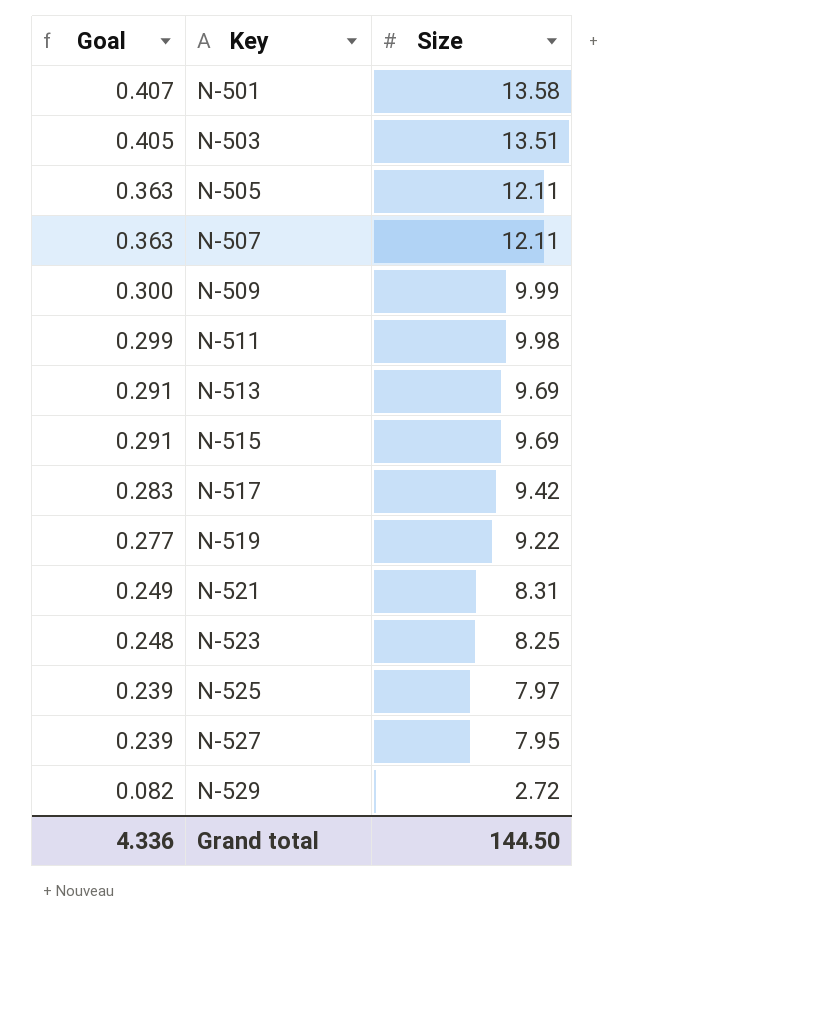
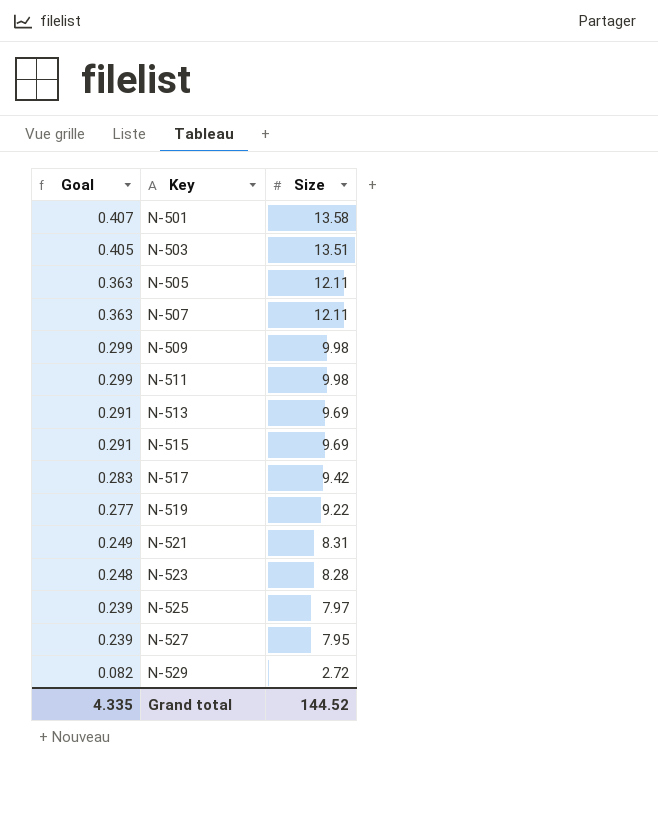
N-509 | Goal: 0.300 -> 0.299
N-509 | Size: 9.99 -> 9.98
N-523 | Size: 8.25 -> 8.28
Grand total | Goal: 4.336 -> 4.335
Grand total | Size: 144.50 -> 144.52

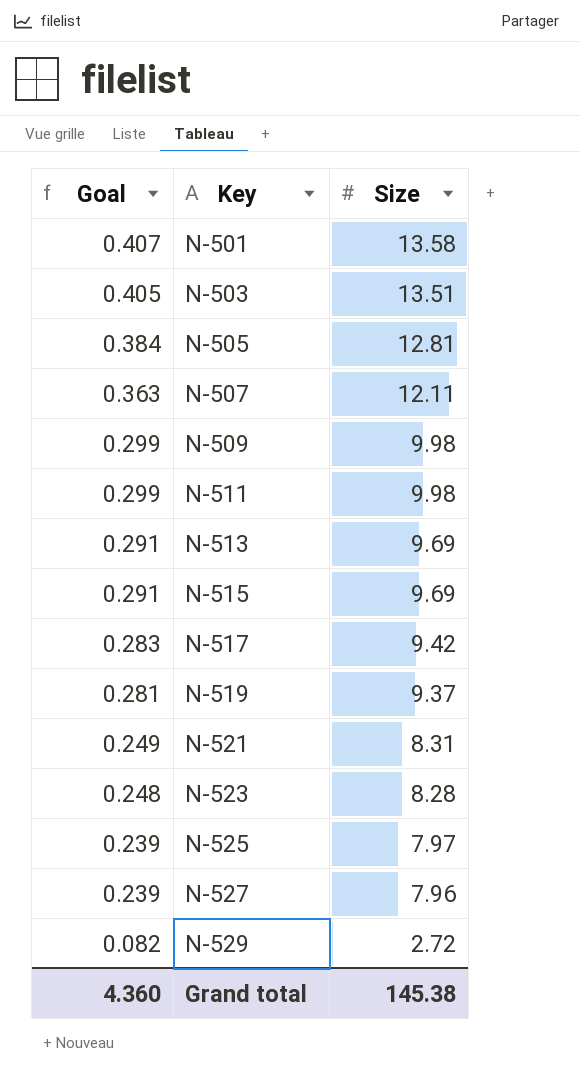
N-505 | Goal: 0.363 -> 0.384
N-505 | Size: 12.11 -> 12.81
N-519 | Goal: 0.277 -> 0.281
N-519 | Size: 9.22 -> 9.37
N-527 | Size: 7.95 -> 7.96
Grand total | Goal: 4.335 -> 4.360
Grand total | Size: 144.52 -> 145.38

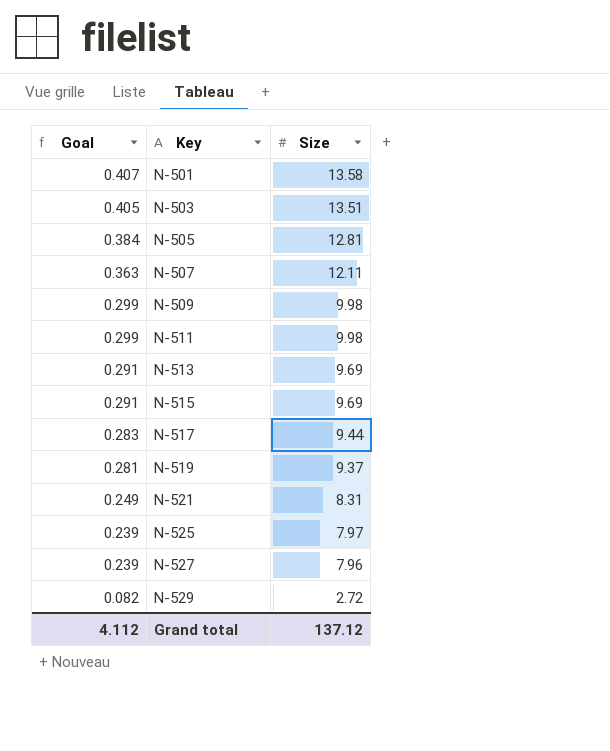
row N-523: 0.248 | 8.28 -> none
N-517 | Size: 9.42 -> 9.44
Grand total | Goal: 4.360 -> 4.112
Grand total | Size: 145.38 -> 137.12

